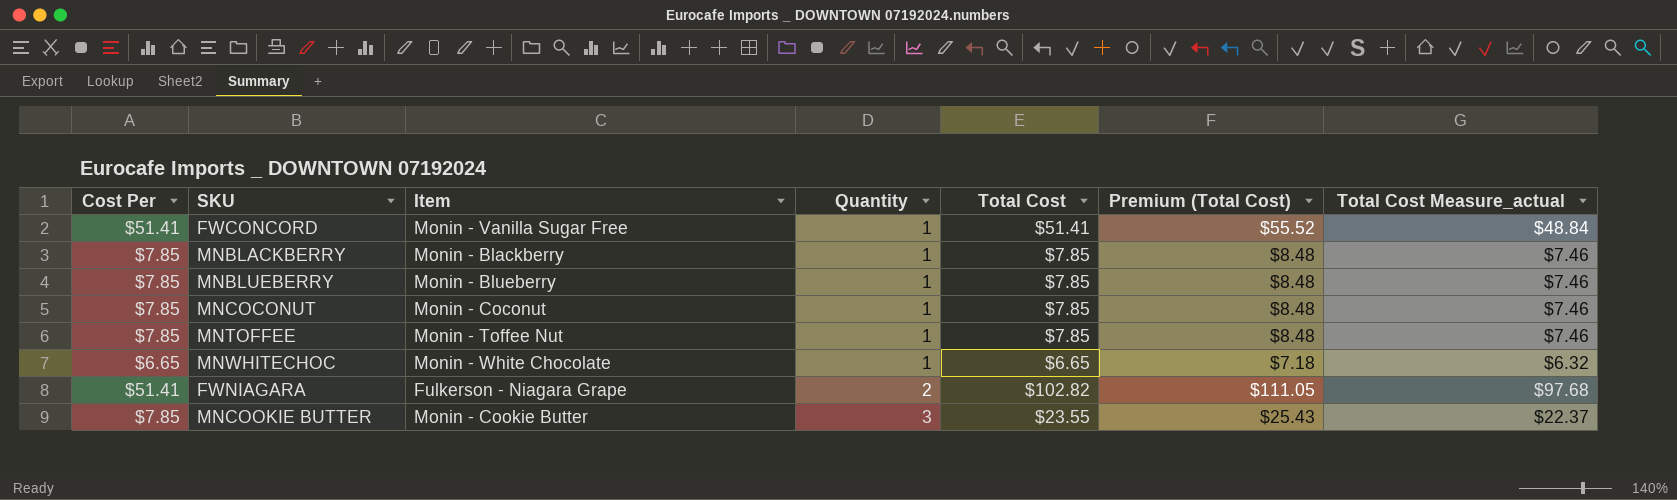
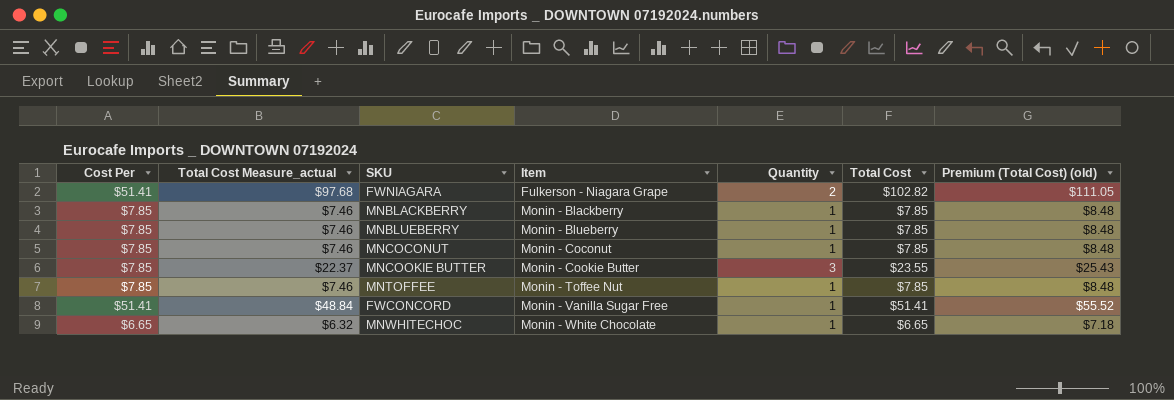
row order: Quantity ascending -> Item ascending
column Total Cost Measure_actual | position: 7 -> 2
column name: Premium (Total Cost) -> Premium (Total Cost) (old)

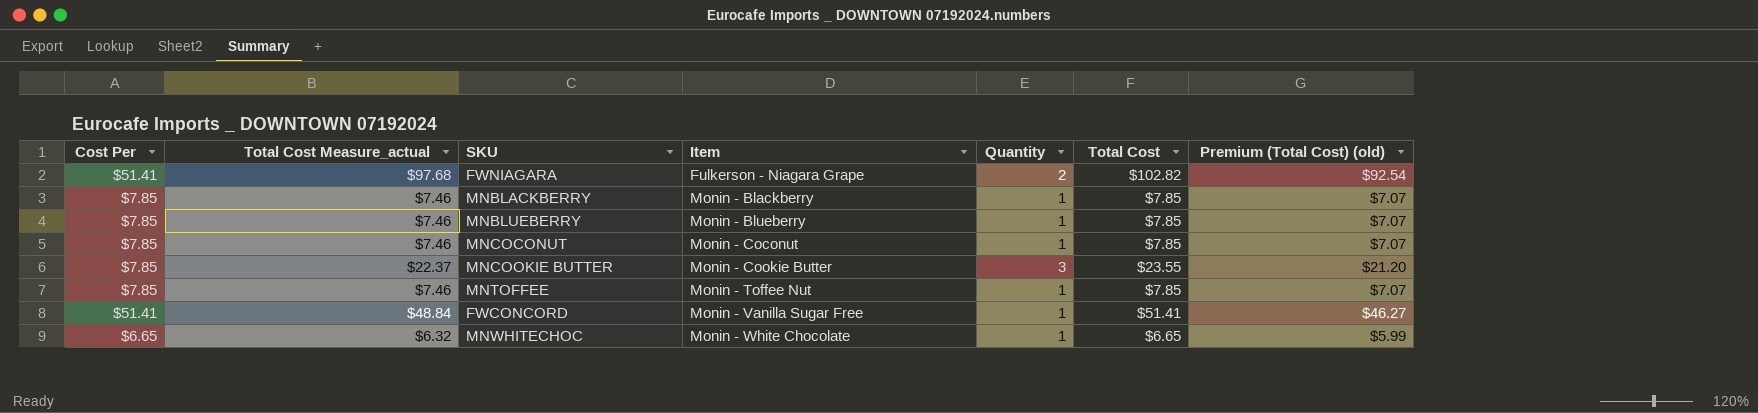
column Premium (Total Cost) (old) | formula: [Total Cost] * 1.08 -> [Total Cost] * 0.9

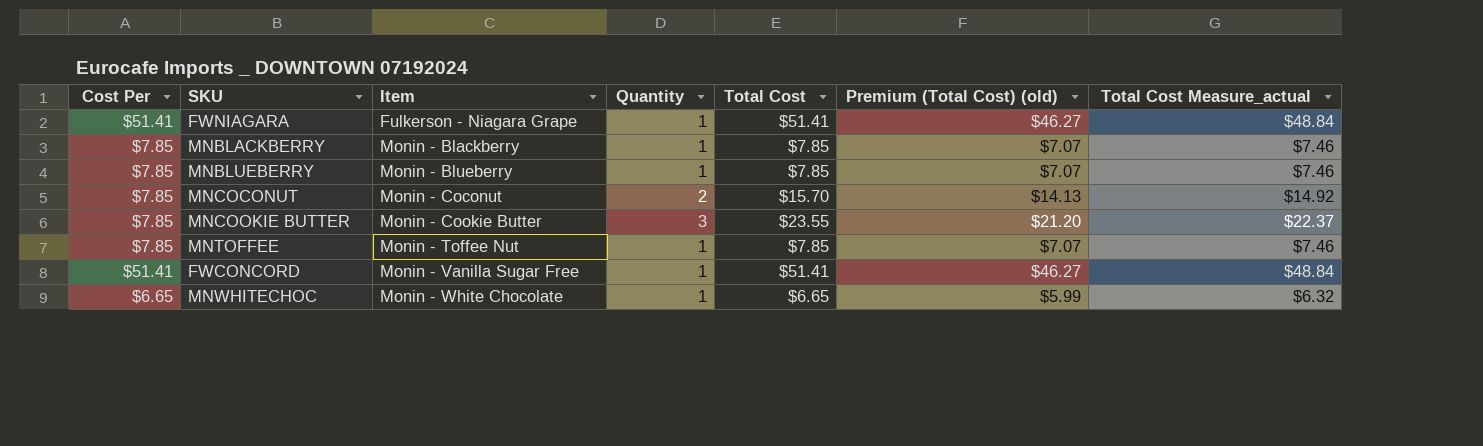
column Total Cost Measure_actual | position: 2 -> 7
FWNIAGARA | Quantity: 2 -> 1
FWNIAGARA | Total Cost: $102.82 -> $51.41
FWNIAGARA | Premium (Total Cost) (old): $92.54 -> $46.27
FWNIAGARA | Total Cost Measure_actual: $97.68 -> $48.84
MNCOCONUT | Quantity: 1 -> 2
MNCOCONUT | Total Cost: $7.85 -> $15.70
MNCOCONUT | Premium (Total Cost) (old): $7.07 -> $14.13
MNCOCONUT | Total Cost Measure_actual: $7.46 -> $14.92

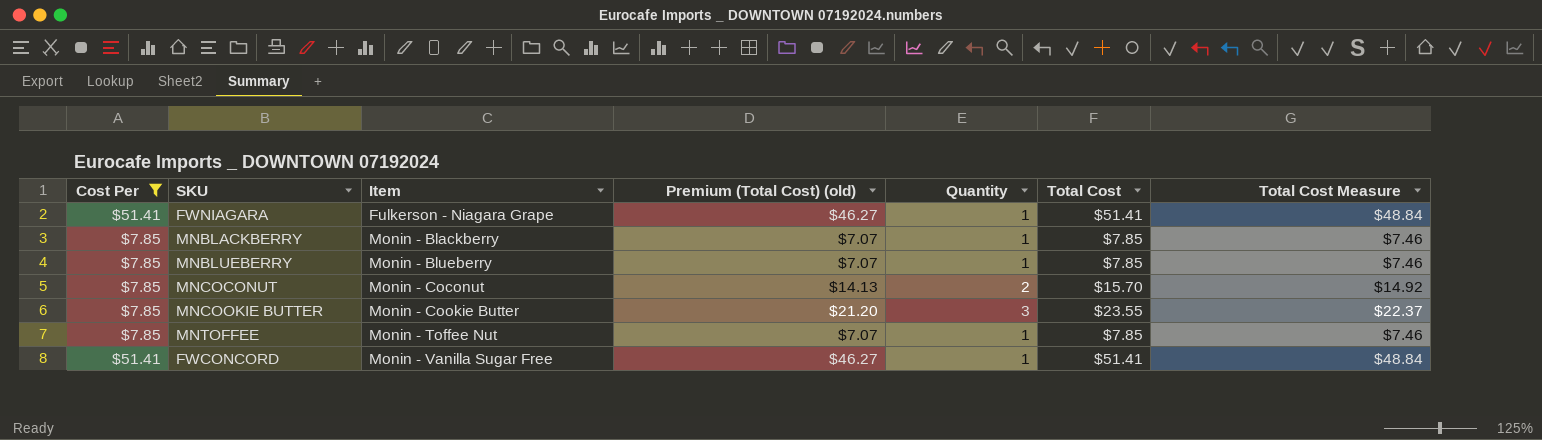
filter: none -> Cost Per != $6.65
column Premium (Total Cost) (old) | position: 6 -> 4
column name: Total Cost Measure_actual -> Total Cost Measure

